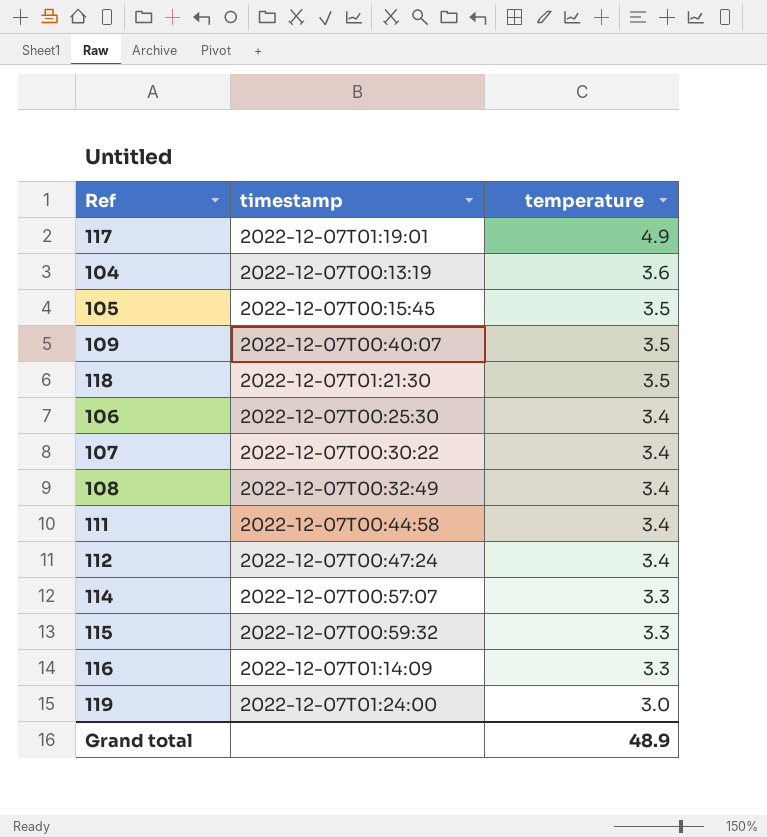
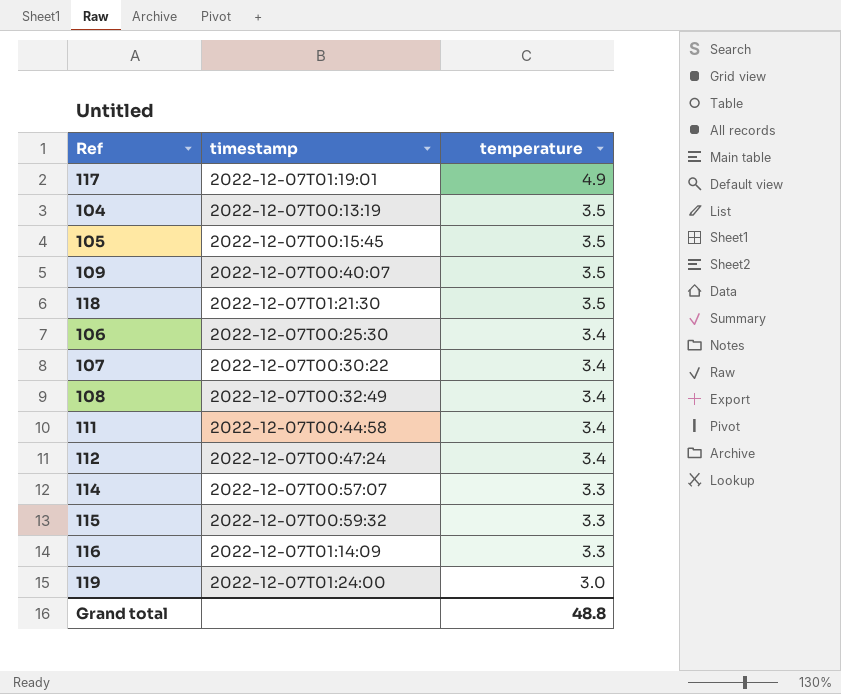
104 | temperature: 3.6 -> 3.5
Grand total | temperature: 48.9 -> 48.8

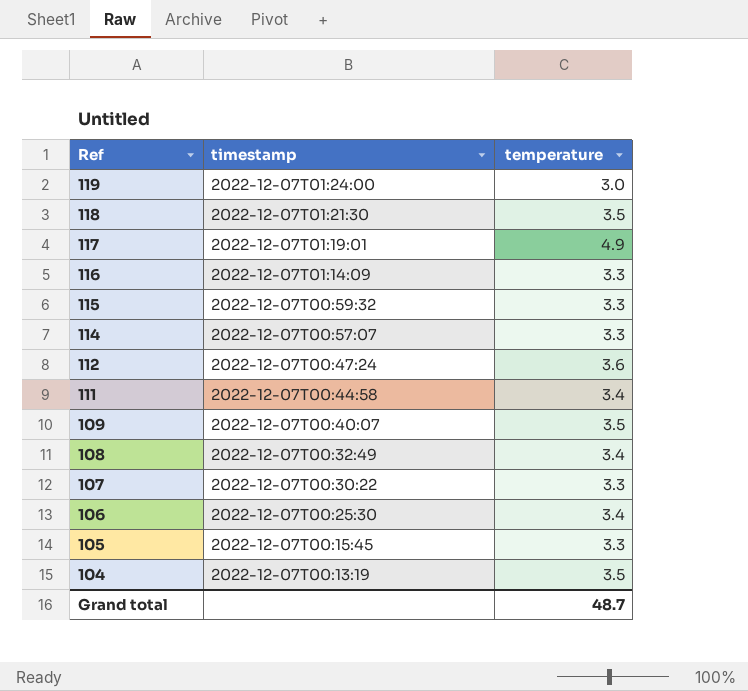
row order: temperature descending -> Ref descending
112 | temperature: 3.4 -> 3.6
107 | temperature: 3.4 -> 3.3
105 | temperature: 3.5 -> 3.3
Grand total | temperature: 48.8 -> 48.7

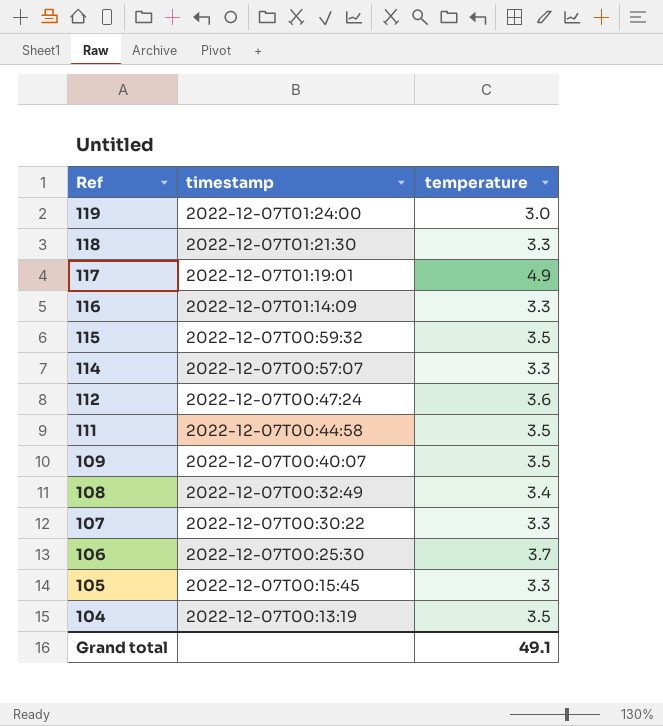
118 | temperature: 3.5 -> 3.3
115 | temperature: 3.3 -> 3.5
111 | temperature: 3.4 -> 3.5
106 | temperature: 3.4 -> 3.7
Grand total | temperature: 48.7 -> 49.1

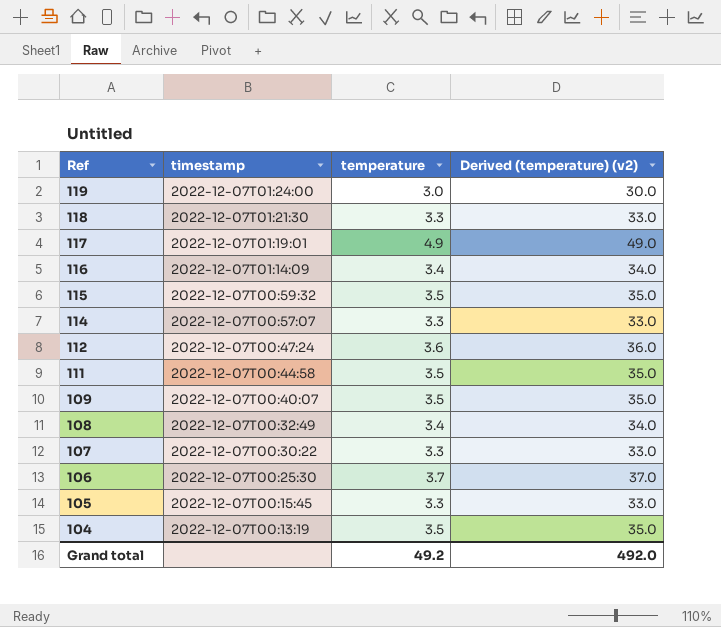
column Derived (temperature) (v2) | formula: none -> [temperature] * 10
116 | temperature: 3.3 -> 3.4
Grand total | temperature: 49.1 -> 49.2

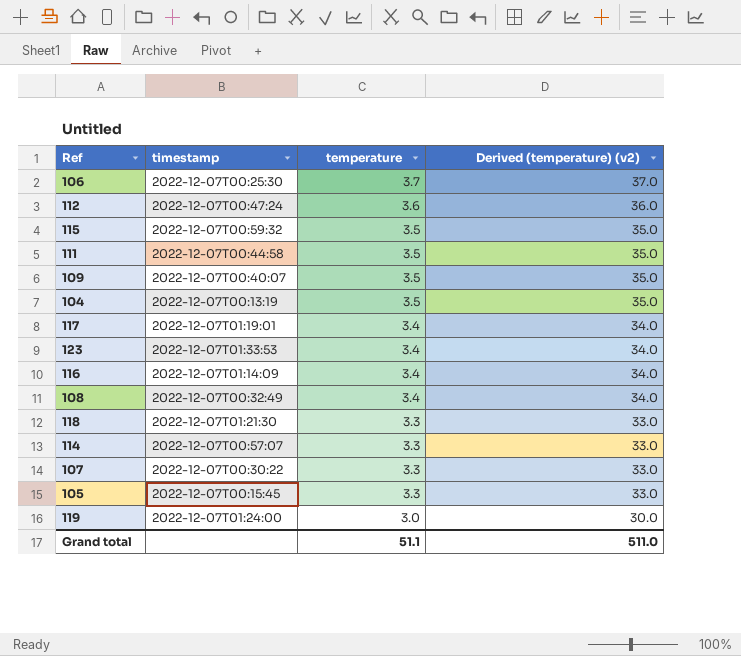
row order: Ref descending -> temperature descending
117 | temperature: 4.9 -> 3.4
117 | Derived (temperature) (v2): 49.0 -> 34.0
row 123: none -> 2022-12-07T01:33:53 | 3.4 | 34.0
Grand total | temperature: 49.2 -> 51.1
Grand total | Derived (temperature) (v2): 492.0 -> 511.0

